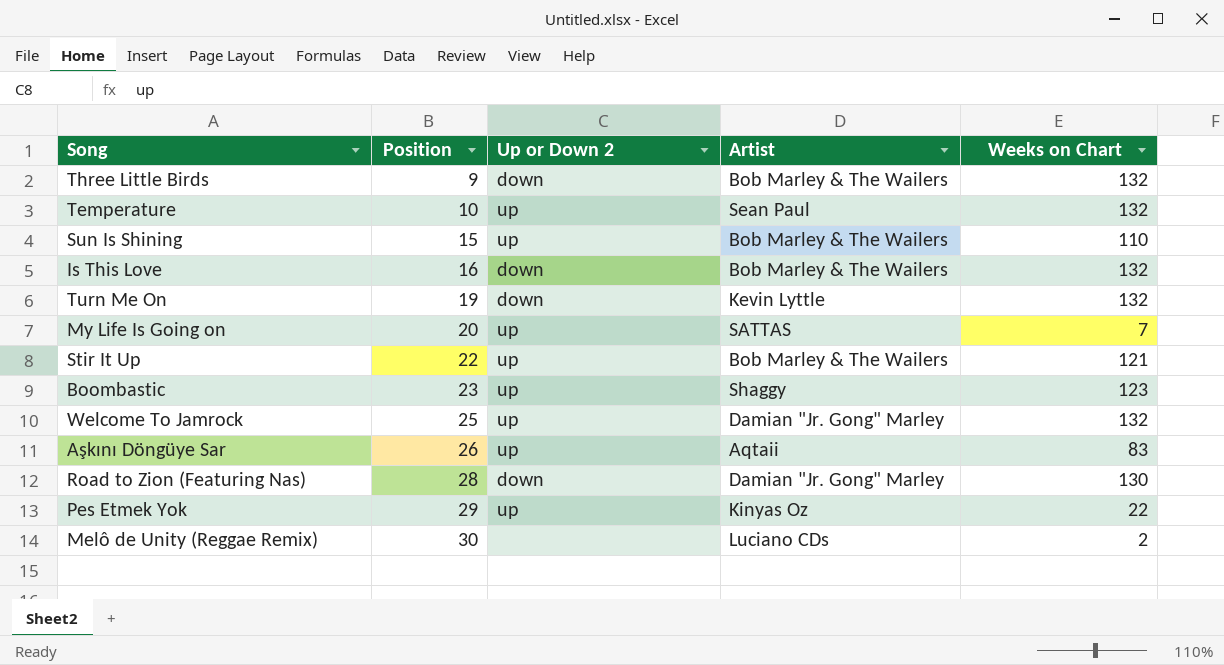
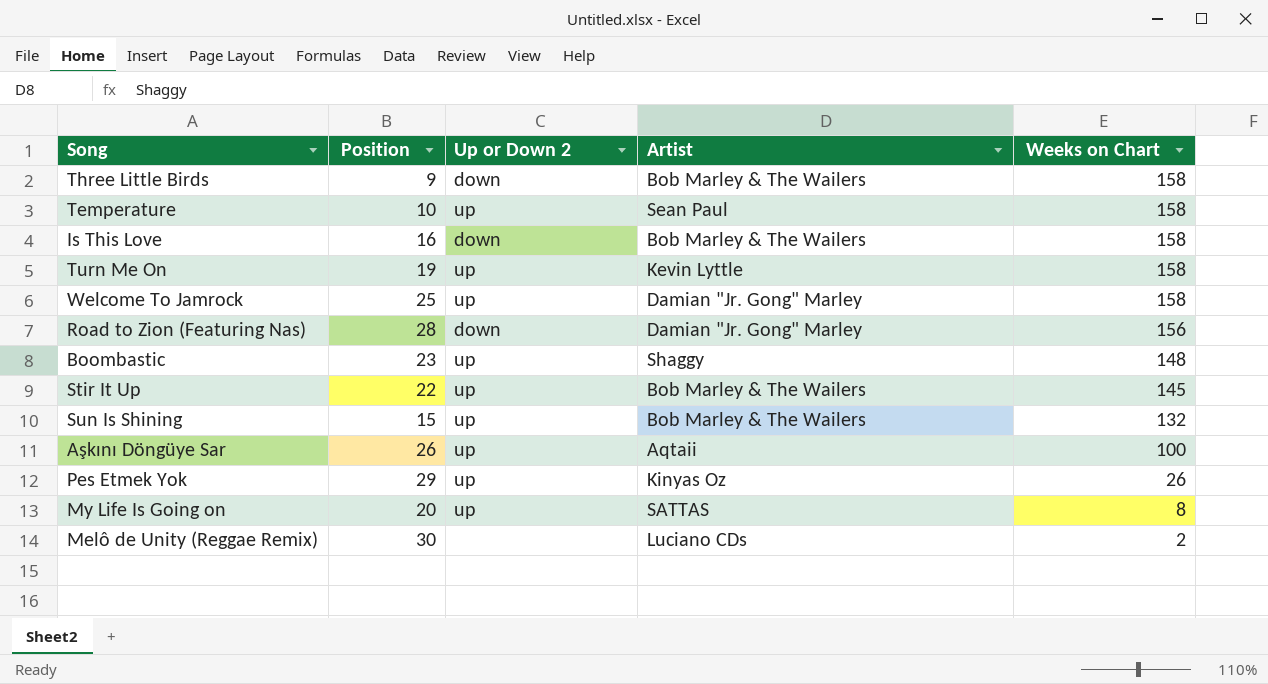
row order: Position ascending -> Weeks on Chart descending
Three Little Birds | Weeks on Chart: 132 -> 158
Temperature | Weeks on Chart: 132 -> 158
Is This Love | Weeks on Chart: 132 -> 158
Turn Me On | Up or Down 2: down -> up
Turn Me On | Weeks on Chart: 132 -> 158
Welcome To Jamrock | Weeks on Chart: 132 -> 158
Road to Zion (Featuring Nas) | Weeks on Chart: 130 -> 156
Boombastic | Weeks on Chart: 123 -> 148
Stir It Up | Weeks on Chart: 121 -> 145
Sun Is Shining | Weeks on Chart: 110 -> 132
Aşkını Döngüye Sar | Weeks on Chart: 83 -> 100
Pes Etmek Yok | Weeks on Chart: 22 -> 26
My Life Is Going on | Weeks on Chart: 7 -> 8

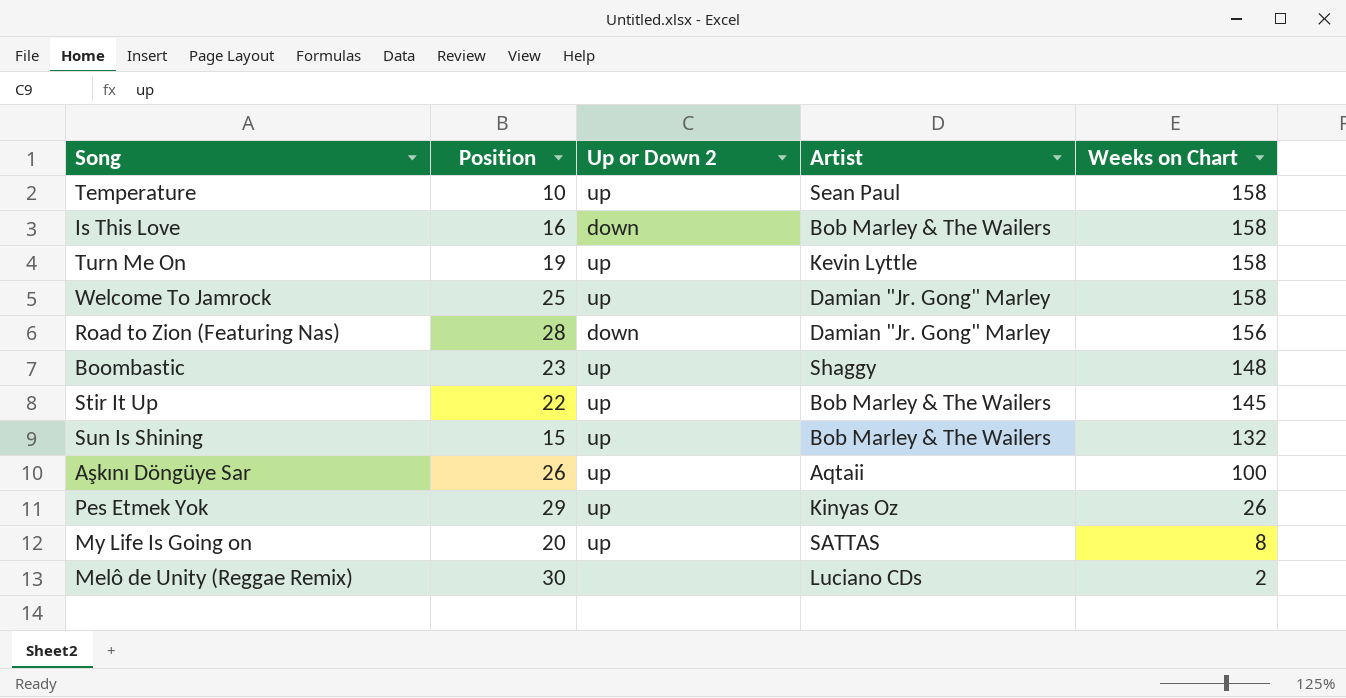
row Three Little Birds: 9 | down | Bob Marley & The Wailers | 158 -> none

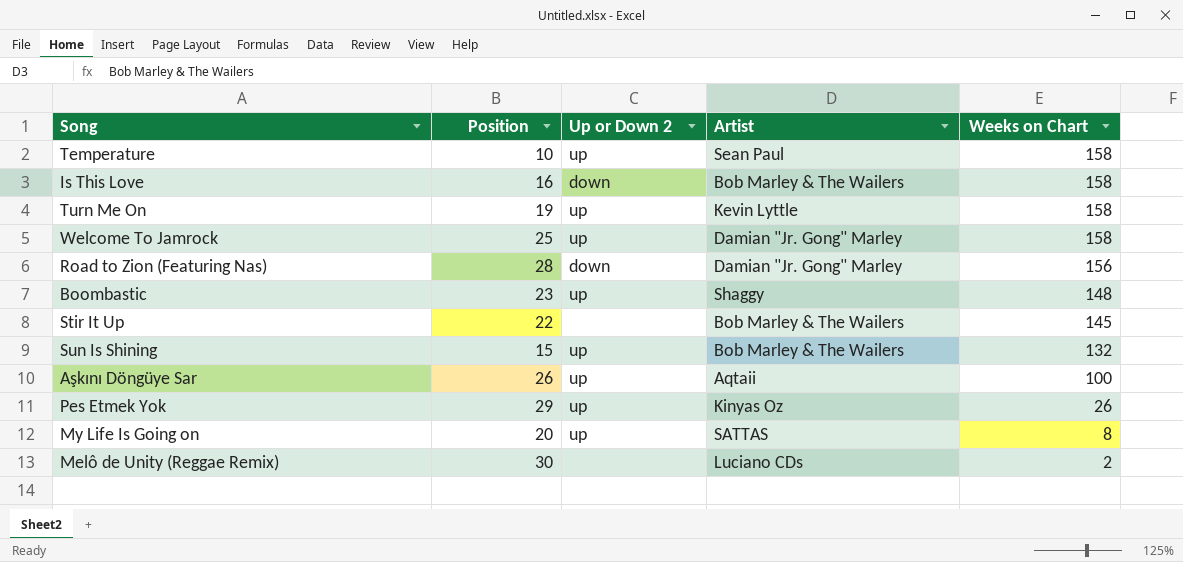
Stir It Up | Up or Down 2: up -> none

